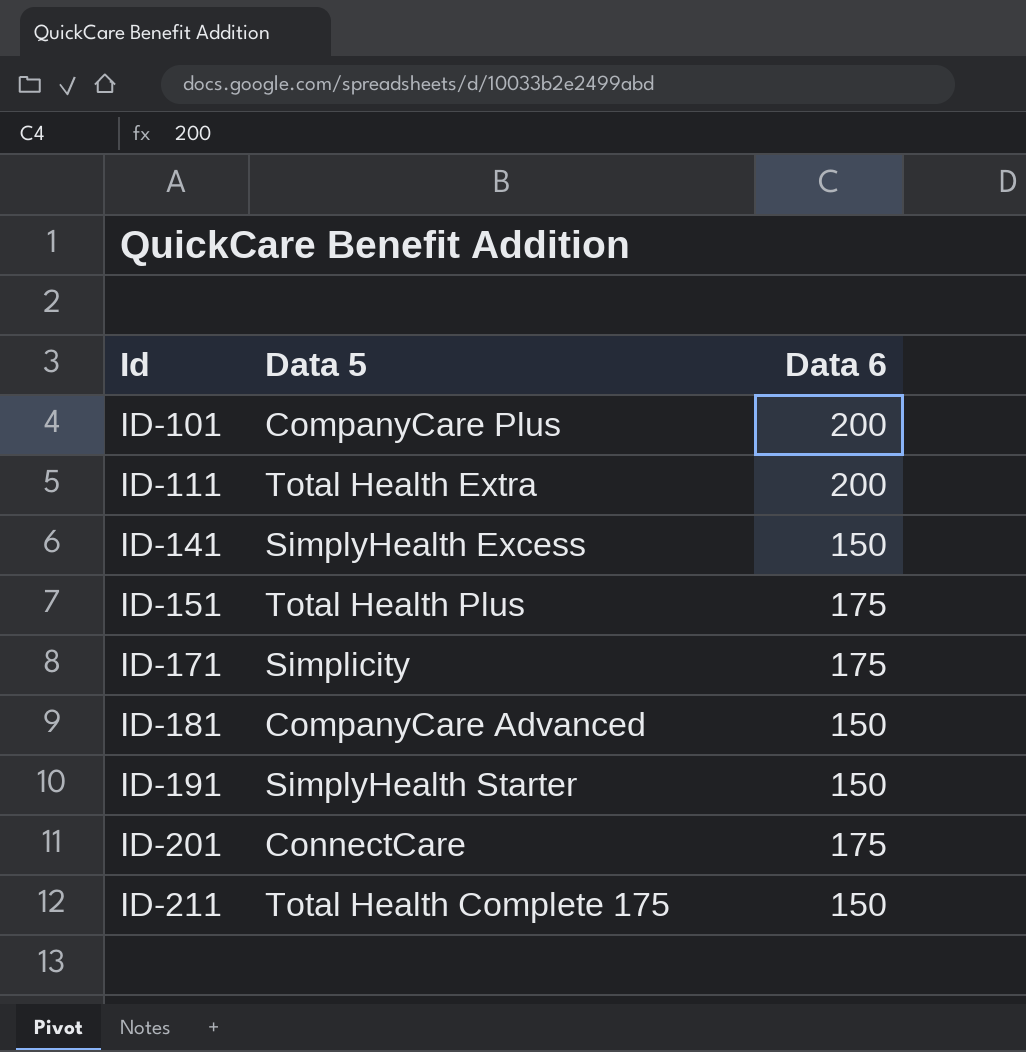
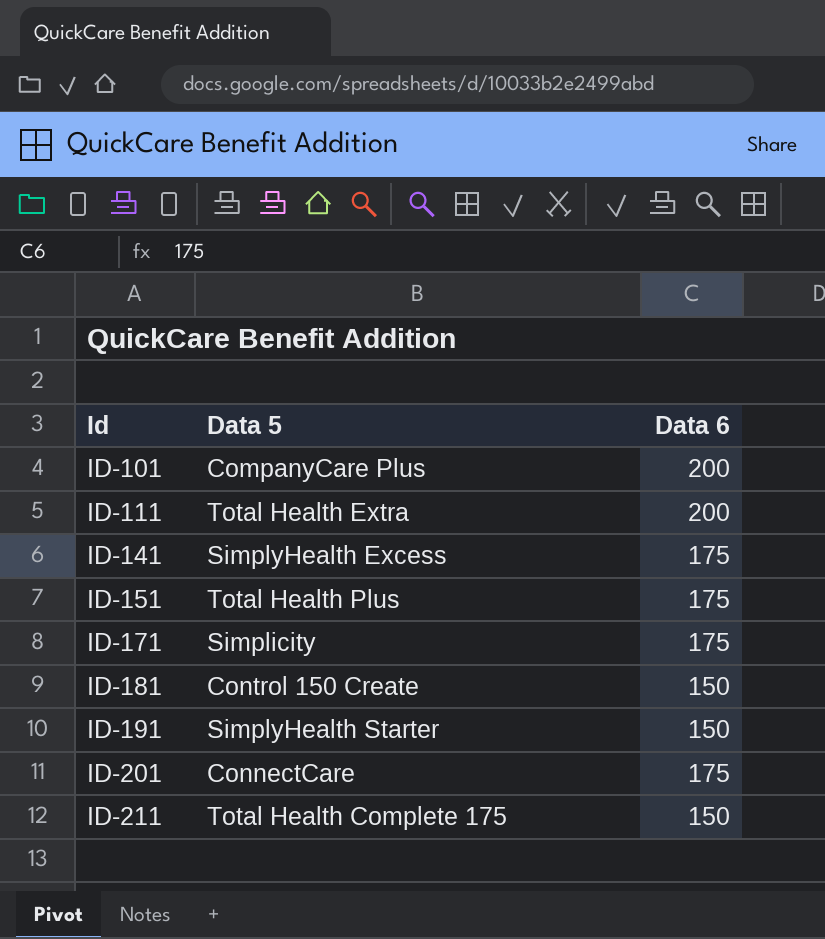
ID-141 | Data 6: 150 -> 175
ID-181 | Data 5: CompanyCare Advanced -> Control 150 Create

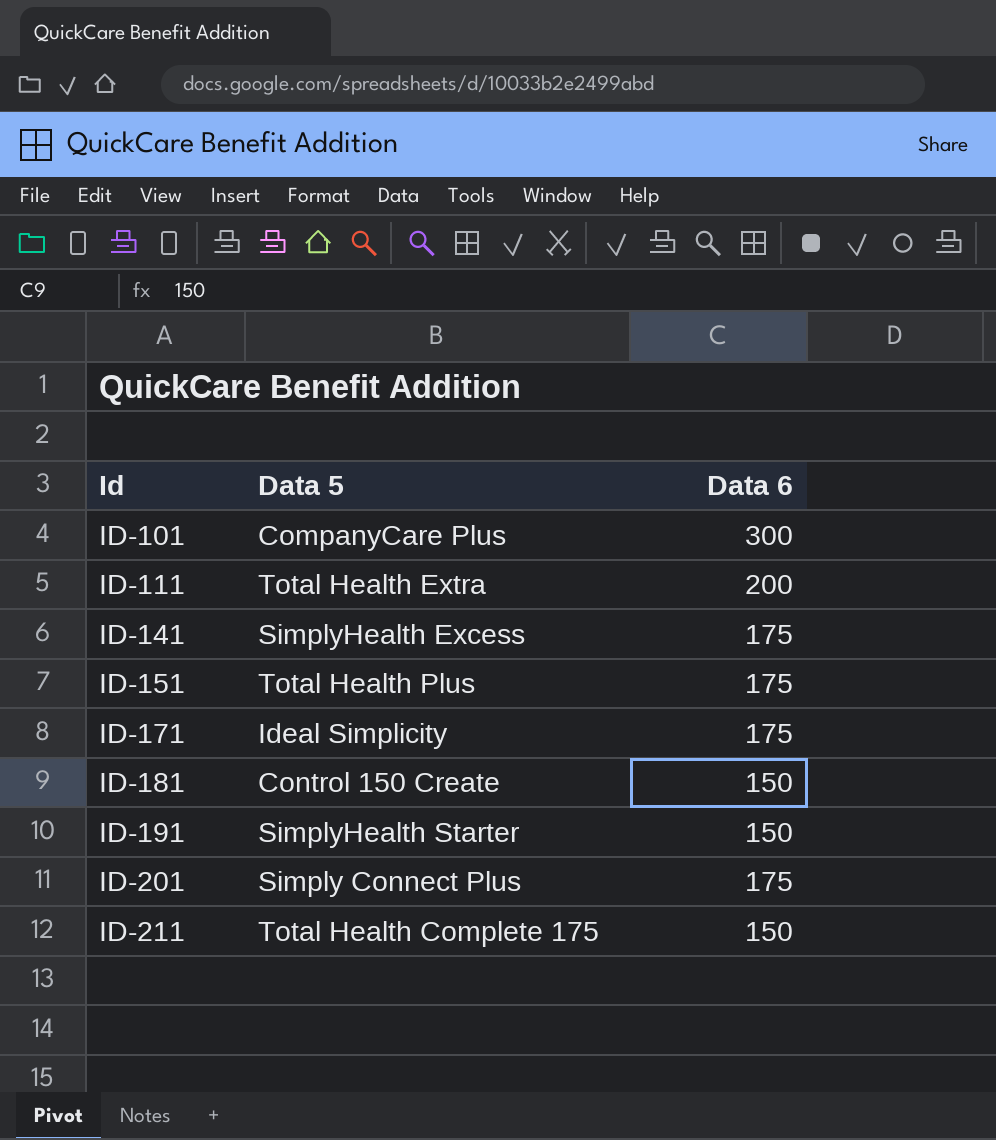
ID-101 | Data 6: 200 -> 300
ID-171 | Data 5: Simplicity -> Ideal Simplicity
ID-201 | Data 5: ConnectCare -> Simply Connect Plus

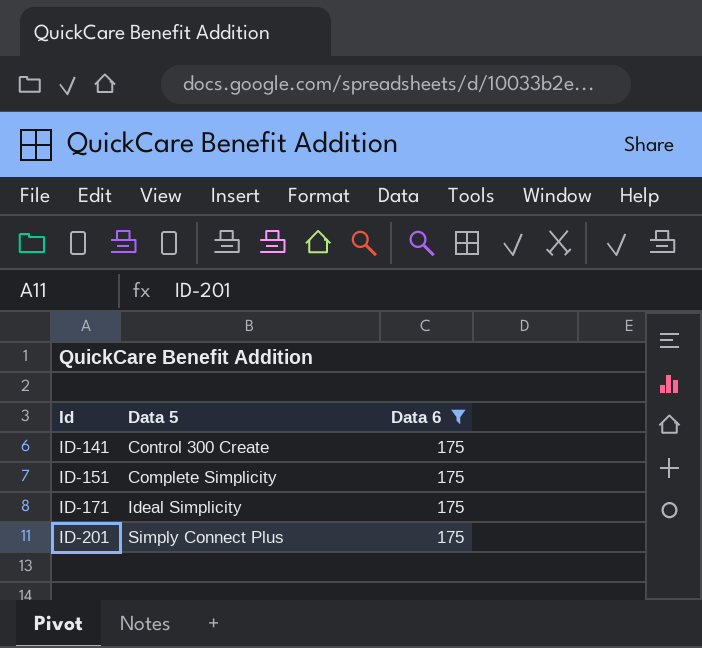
filter: none -> Data 6 = 175
ID-141 | Data 5: SimplyHealth Excess -> Control 300 Create
ID-151 | Data 5: Total Health Plus -> Complete Simplicity

